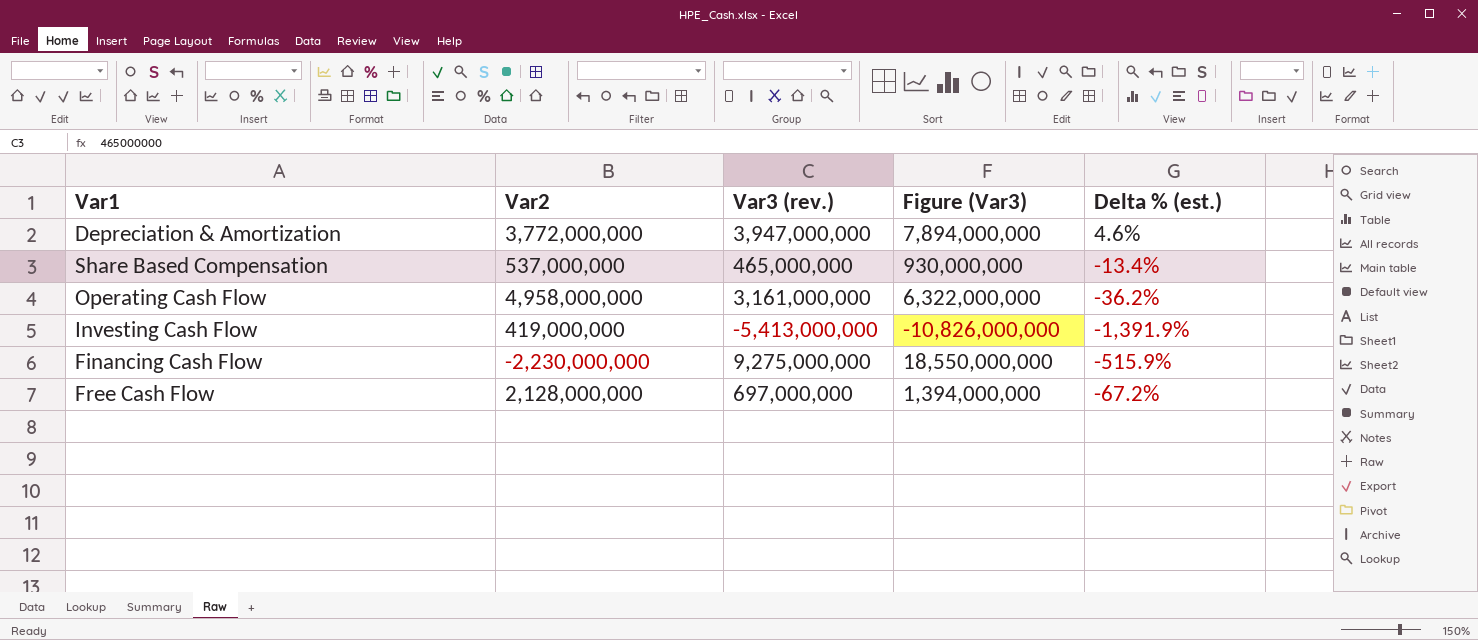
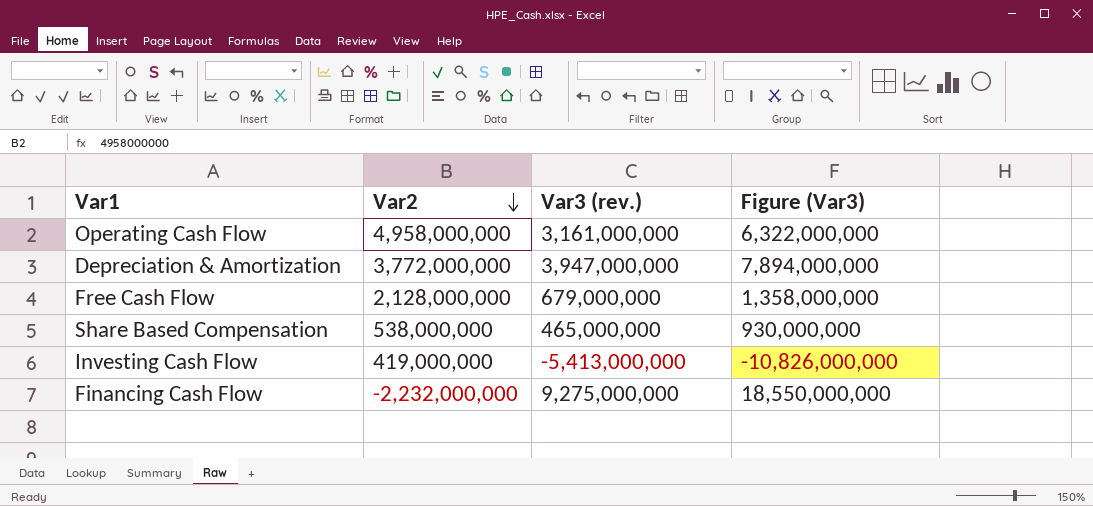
row order: none -> Var2 descending
column Delta % (est.) | formula: ([Var3 (rev.)] - [Var2]) / [Var2] -> none
Free Cash Flow | Var3 (rev.): 697,000,000 -> 679,000,000
Free Cash Flow | Figure (Var3): 1,394,000,000 -> 1,358,000,000
Share Based Compensation | Var2: 537,000,000 -> 538,000,000
Financing Cash Flow | Var2: -2,230,000,000 -> -2,232,000,000

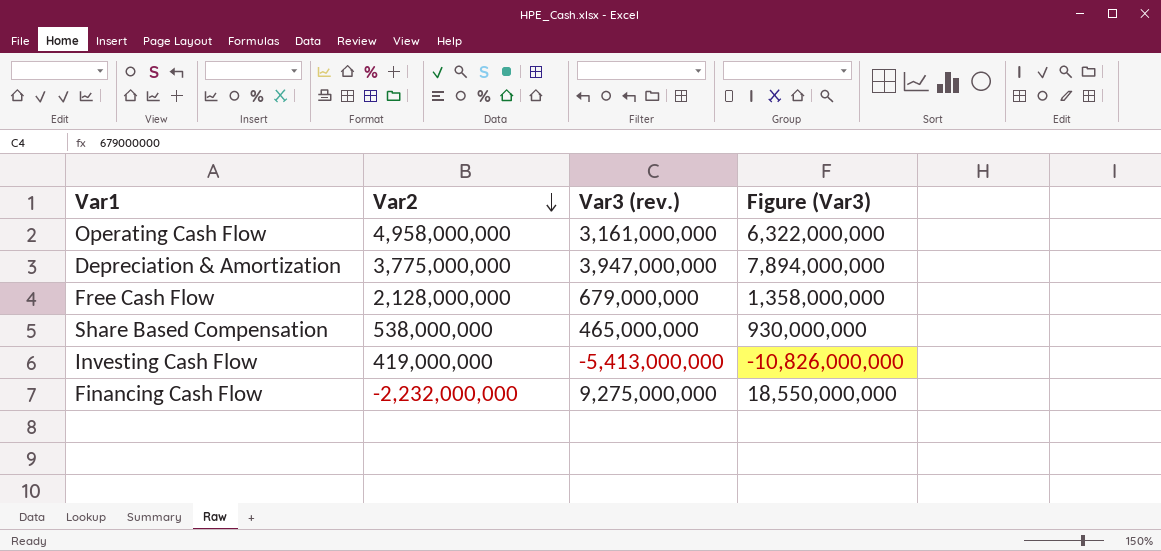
Depreciation & Amortization | Var2: 3,772,000,000 -> 3,775,000,000

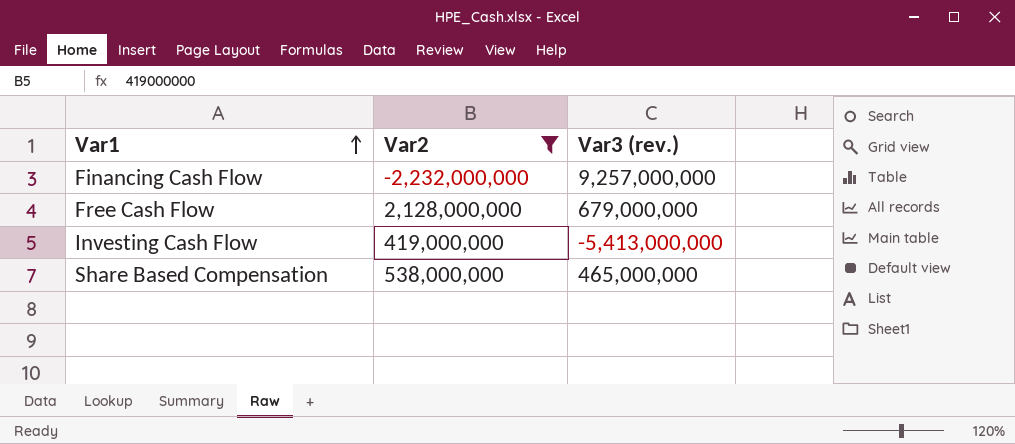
filter: none -> Var2 <= 2,128,000,000
row order: Var2 descending -> Var1 ascending
column Figure (Var3) | formula: [Var3 (rev.)] * 2 -> none
Financing Cash Flow | Var3 (rev.): 9,275,000,000 -> 9,257,000,000

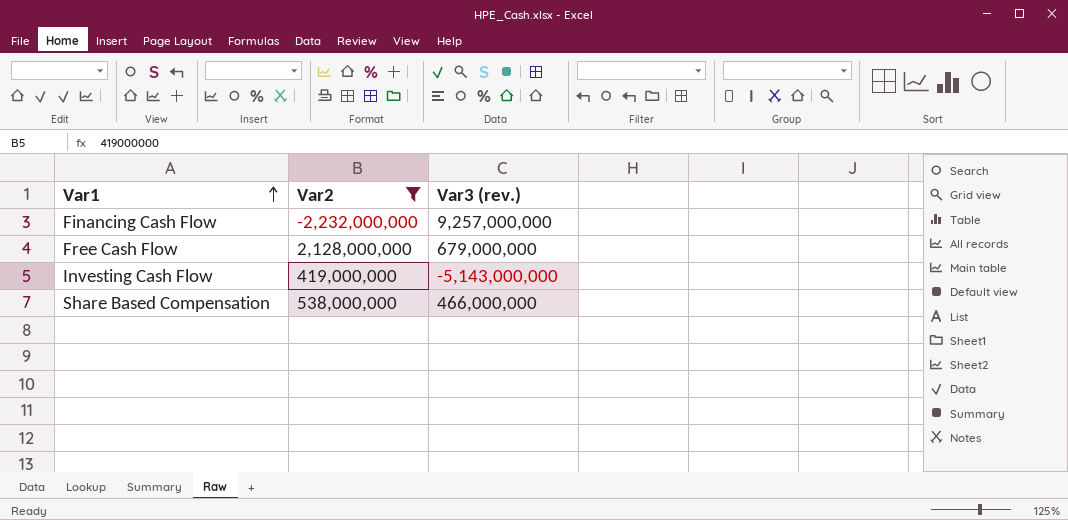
Investing Cash Flow | Var3 (rev.): -5,413,000,000 -> -5,143,000,000
Share Based Compensation | Var3 (rev.): 465,000,000 -> 466,000,000

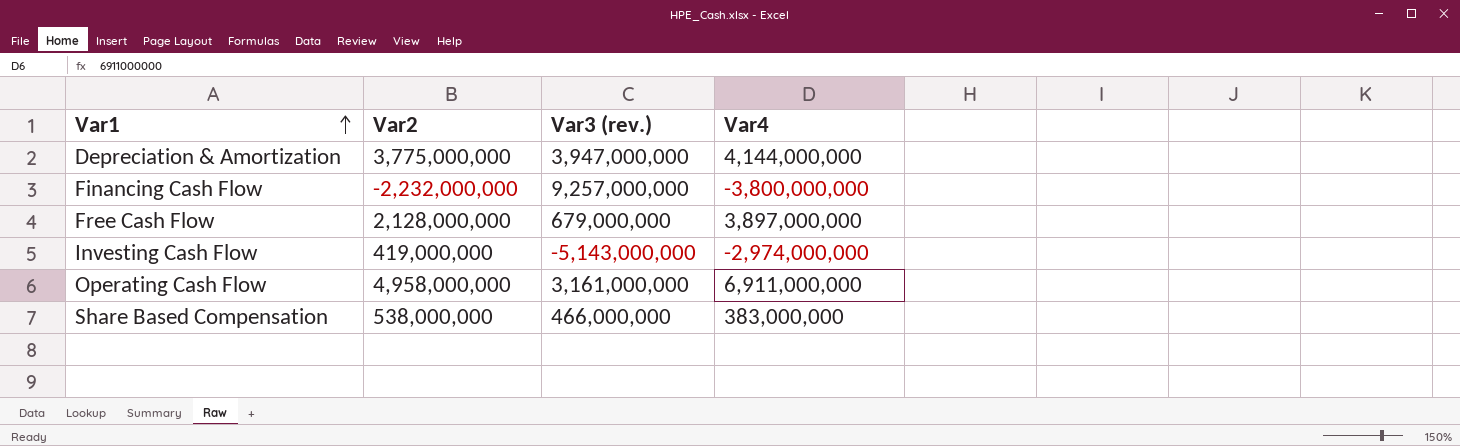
filter: Var2 <= 2,128,000,000 -> none
column Var4 | position: none -> 4

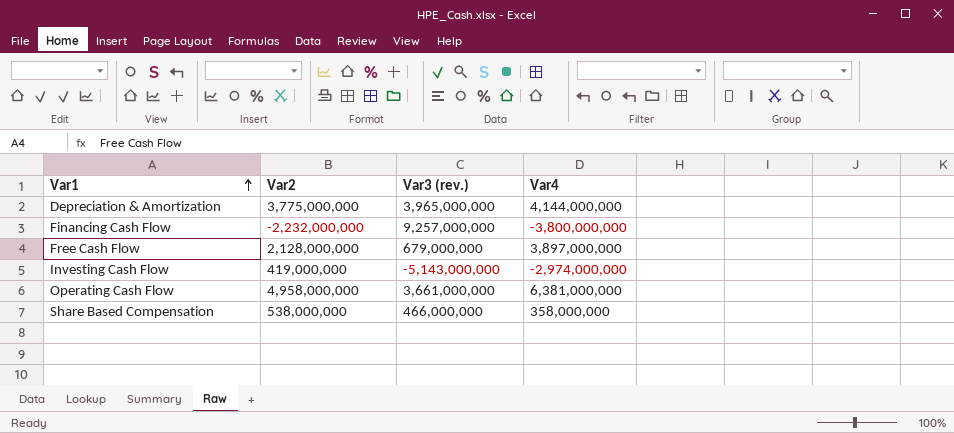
Depreciation & Amortization | Var3 (rev.): 3,947,000,000 -> 3,965,000,000
Operating Cash Flow | Var3 (rev.): 3,161,000,000 -> 3,661,000,000
Operating Cash Flow | Var4: 6,911,000,000 -> 6,381,000,000
Share Based Compensation | Var4: 383,000,000 -> 358,000,000

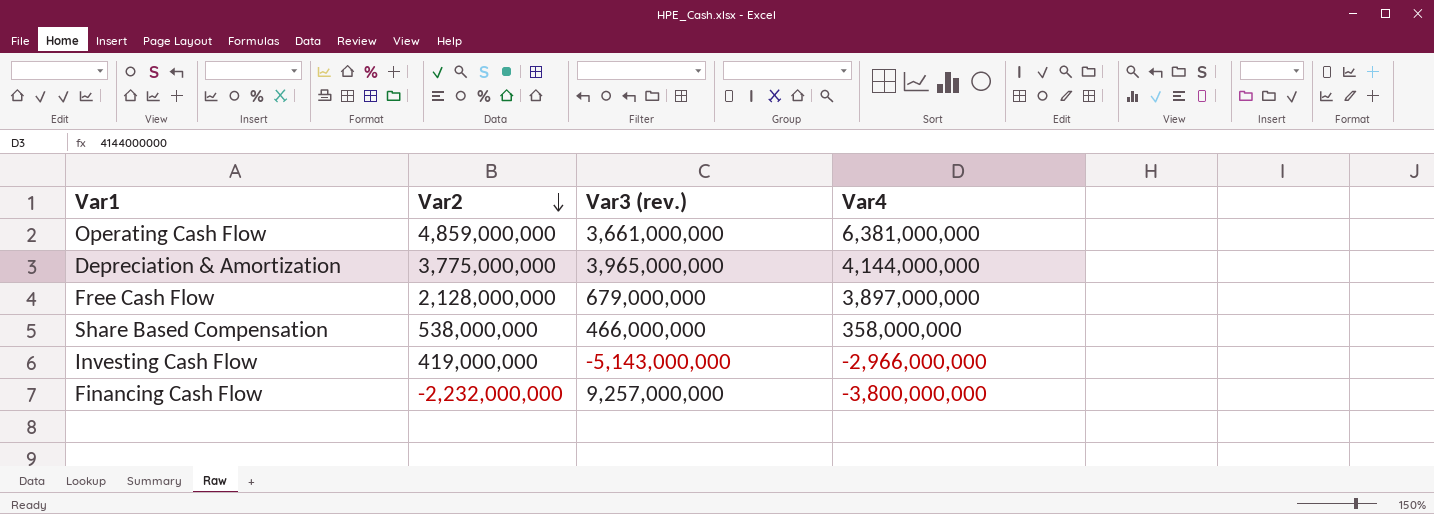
row order: Var1 ascending -> Var2 descending
Operating Cash Flow | Var2: 4,958,000,000 -> 4,859,000,000
Investing Cash Flow | Var4: -2,974,000,000 -> -2,966,000,000

